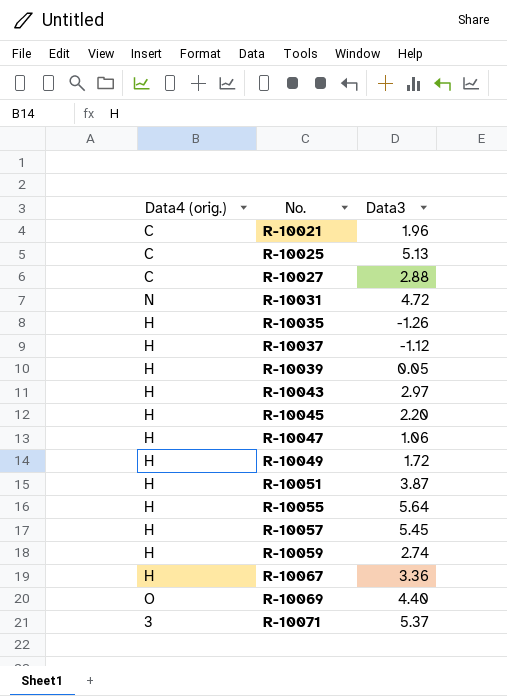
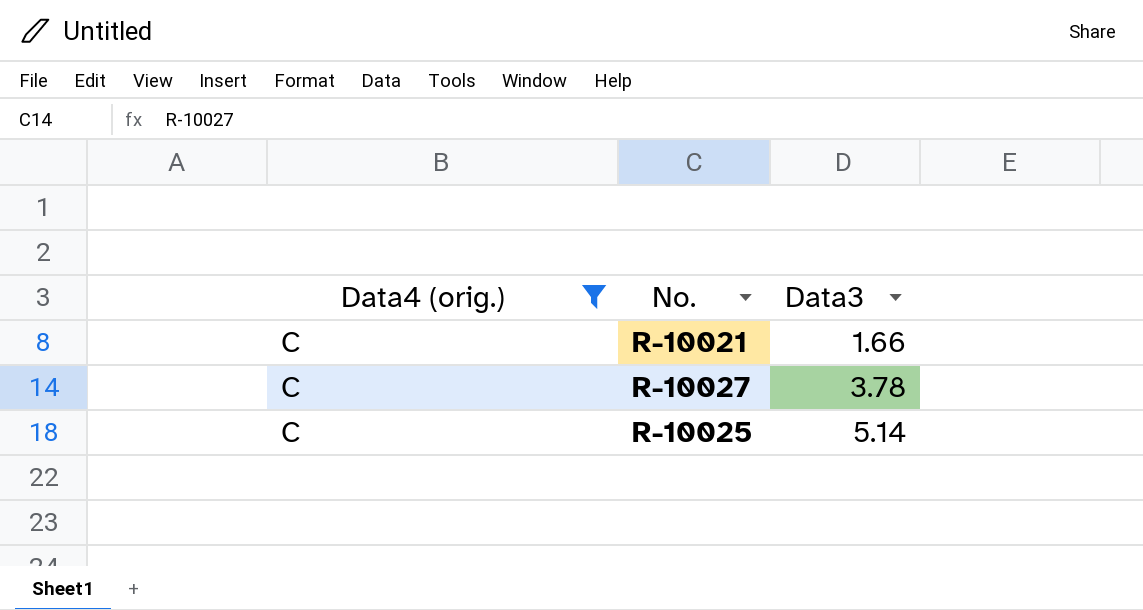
filter: none -> Data4 (orig.) = C
row order: No. ascending -> Data3 ascending
R-10021 | Data3: 1.96 -> 1.66
R-10027 | Data3: 2.88 -> 3.78
R-10025 | Data3: 5.13 -> 5.14

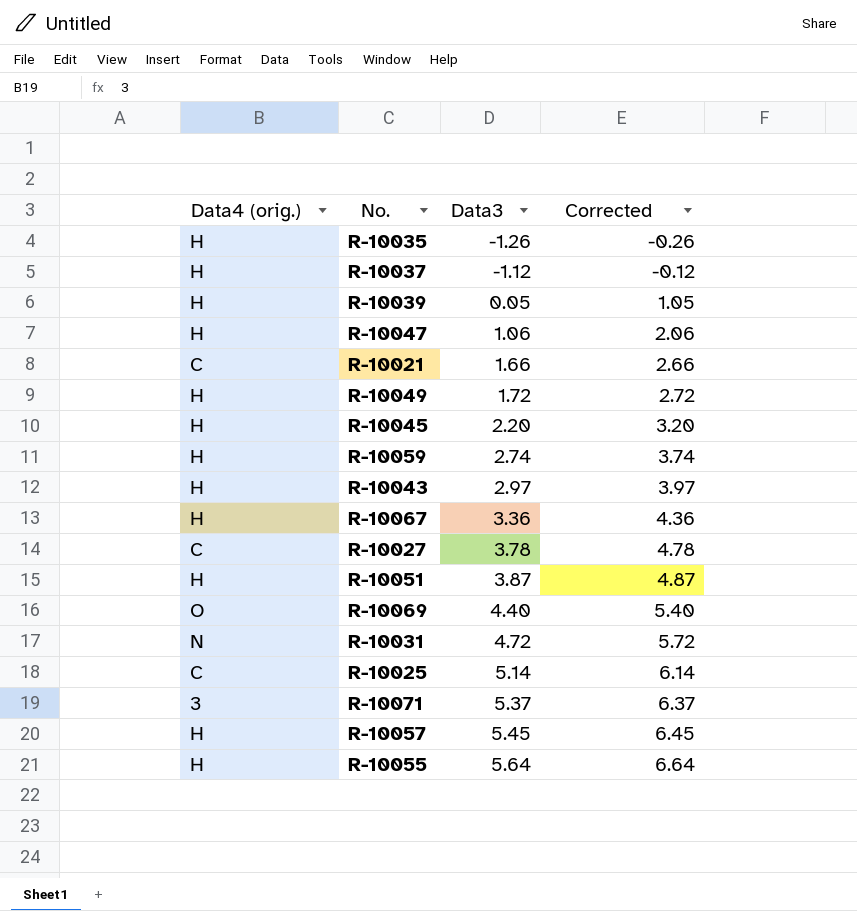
filter: Data4 (orig.) = C -> none
column Corrected | formula: none -> [Data3] + 1

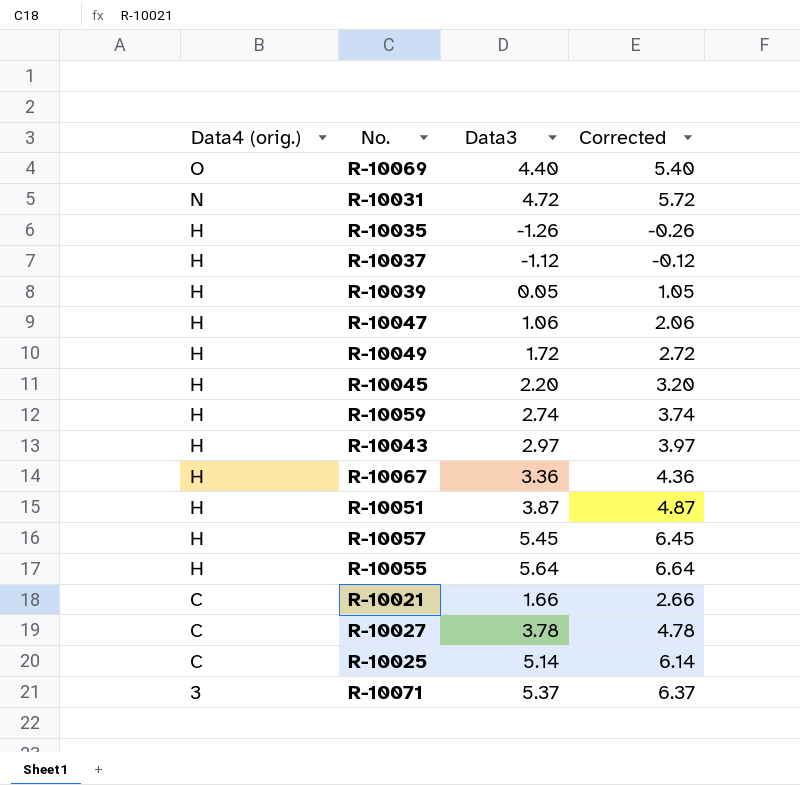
row order: Data3 ascending -> Data4 (orig.) descending

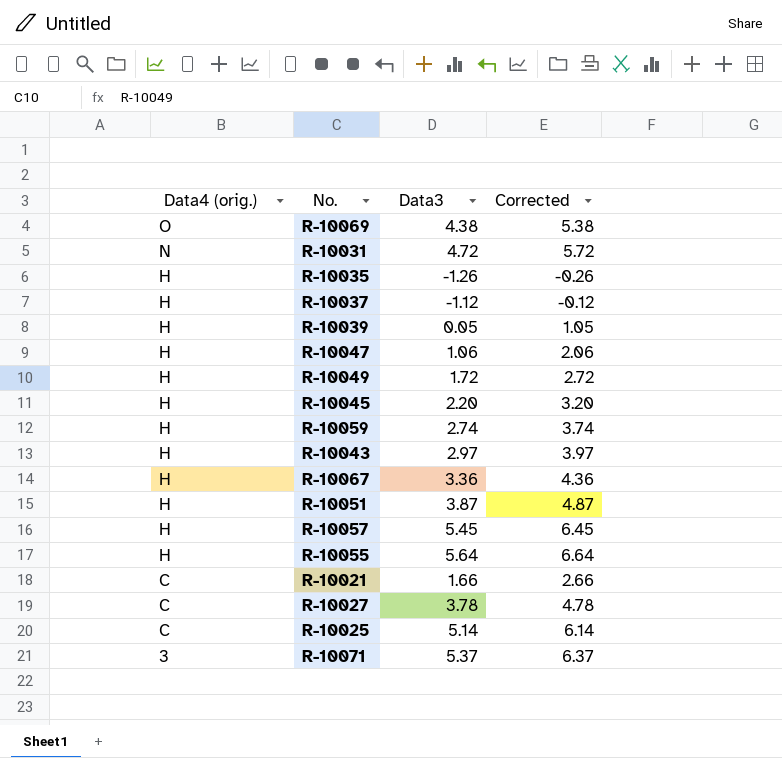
R-10069 | Data3: 4.40 -> 4.38
R-10069 | Corrected: 5.40 -> 5.38

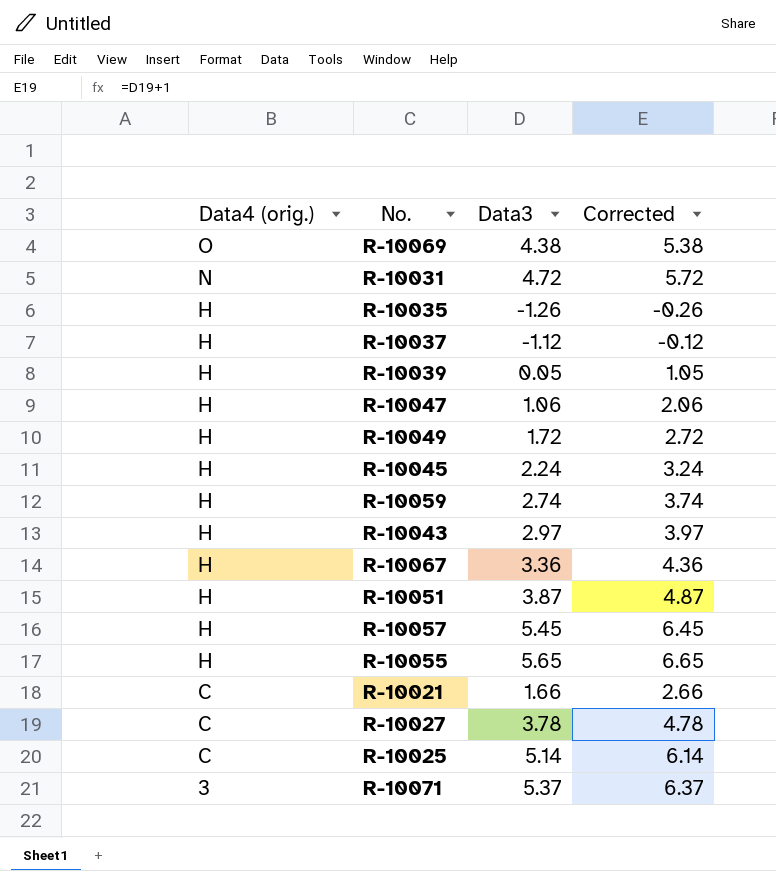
R-10045 | Data3: 2.20 -> 2.24
R-10045 | Corrected: 3.20 -> 3.24
R-10055 | Data3: 5.64 -> 5.65
R-10055 | Corrected: 6.64 -> 6.65

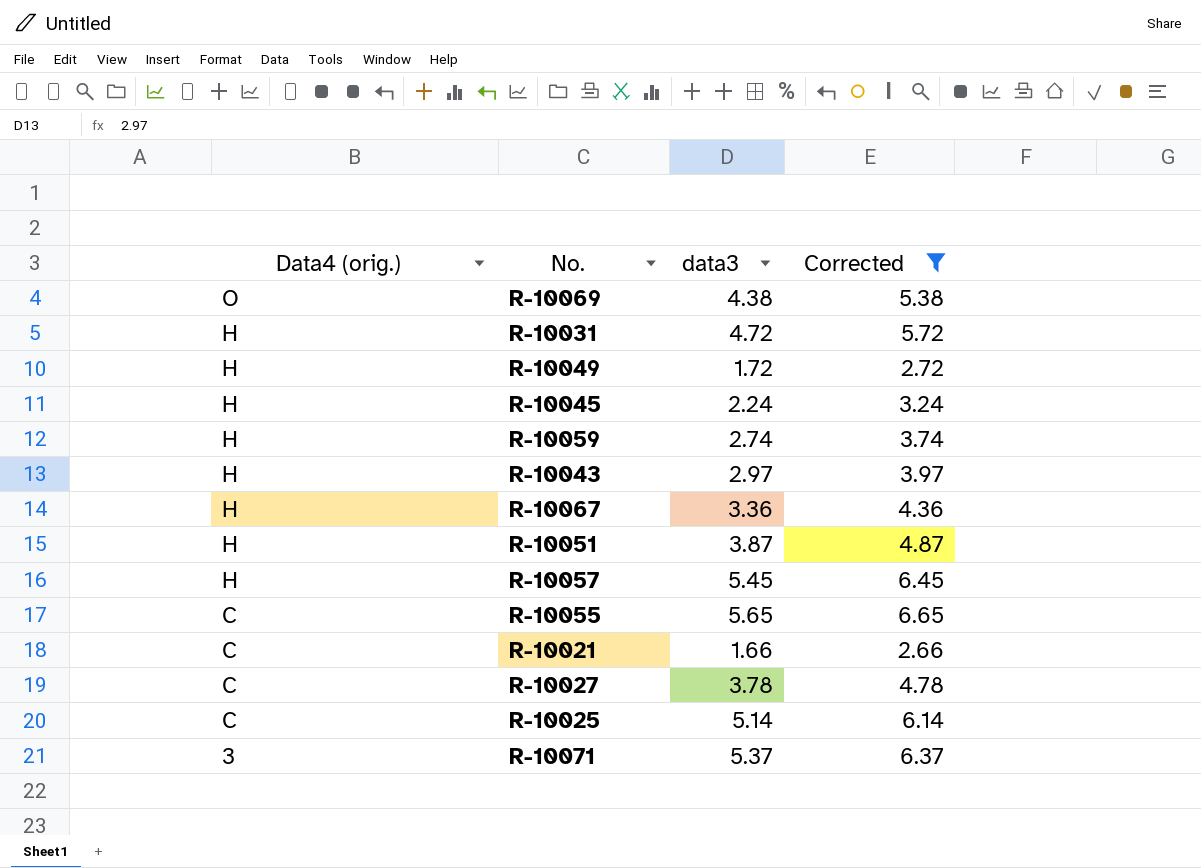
filter: none -> Corrected >= 2.66
column name: Data3 -> data3
R-10031 | Data4 (orig.): N -> H
R-10055 | Data4 (orig.): H -> C

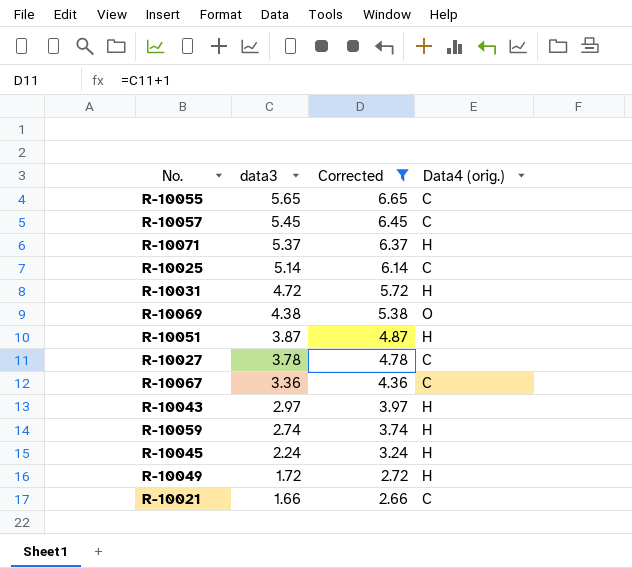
row order: Data4 (orig.) descending -> data3 descending
column Data4 (orig.) | position: 1 -> 4
R-10057 | Data4 (orig.): H -> C
R-10071 | Data4 (orig.): 3 -> H
R-10067 | Data4 (orig.): H -> C

